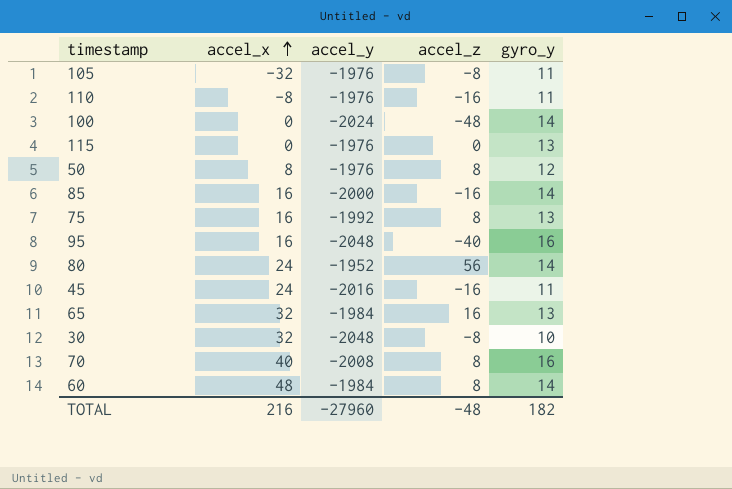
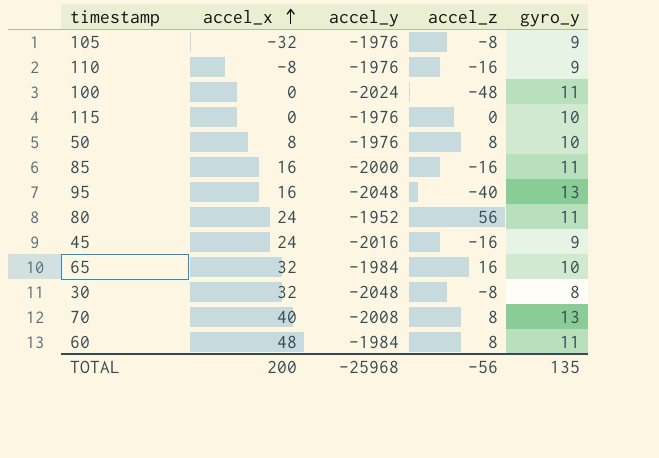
row 75: 16 | -1992 | 8 | 13 -> none
105 | gyro_y: 11 -> 9
110 | gyro_y: 11 -> 9
100 | gyro_y: 14 -> 11
115 | gyro_y: 13 -> 10
50 | gyro_y: 12 -> 10
85 | gyro_y: 14 -> 11
95 | gyro_y: 16 -> 13
80 | gyro_y: 14 -> 11
45 | gyro_y: 11 -> 9
65 | gyro_y: 13 -> 10
30 | gyro_y: 10 -> 8
70 | gyro_y: 16 -> 13
60 | gyro_y: 14 -> 11
TOTAL | accel_x: 216 -> 200
TOTAL | accel_y: -27960 -> -25968
TOTAL | accel_z: -48 -> -56
TOTAL | gyro_y: 182 -> 135

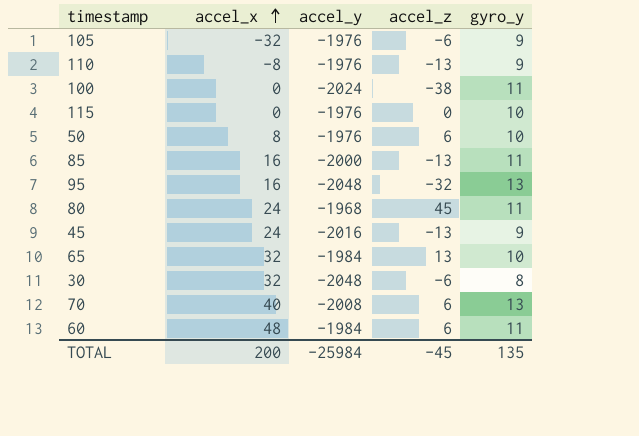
105 | accel_z: -8 -> -6
110 | accel_z: -16 -> -13
100 | accel_z: -48 -> -38
50 | accel_z: 8 -> 6
85 | accel_z: -16 -> -13
95 | accel_z: -40 -> -32
80 | accel_y: -1952 -> -1968
80 | accel_z: 56 -> 45
45 | accel_z: -16 -> -13
65 | accel_z: 16 -> 13
30 | accel_z: -8 -> -6
70 | accel_z: 8 -> 6
60 | accel_z: 8 -> 6
TOTAL | accel_y: -25968 -> -25984
TOTAL | accel_z: -56 -> -45

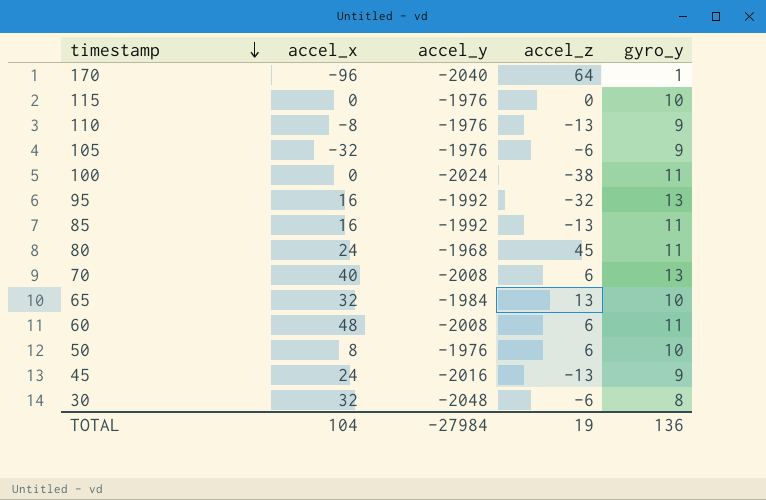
row order: accel_x ascending -> timestamp descending
row 170: none -> -96 | -2040 | 64 | 1
95 | accel_y: -2048 -> -1992
85 | accel_y: -2000 -> -1992
60 | accel_y: -1984 -> -2008
TOTAL | accel_x: 200 -> 104
TOTAL | accel_y: -25984 -> -27984
TOTAL | accel_z: -45 -> 19
TOTAL | gyro_y: 135 -> 136

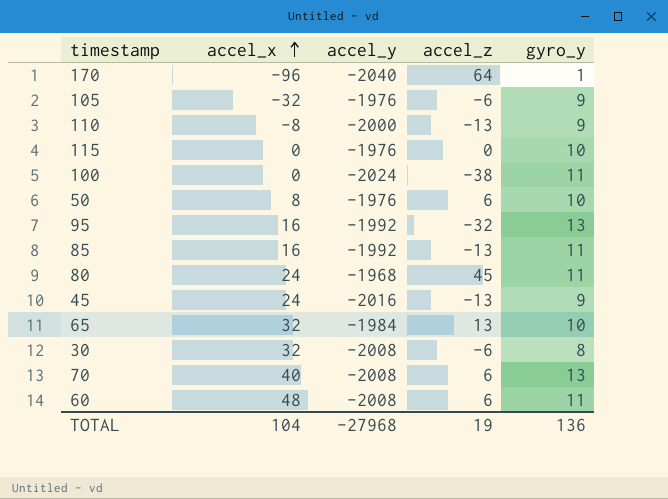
row order: timestamp descending -> accel_x ascending
110 | accel_y: -1976 -> -2000
30 | accel_y: -2048 -> -2008
TOTAL | accel_y: -27984 -> -27968

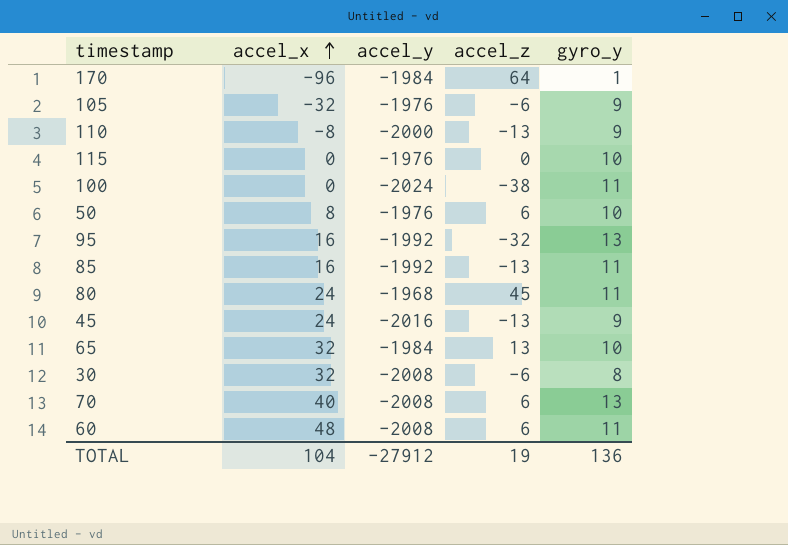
170 | accel_y: -2040 -> -1984
TOTAL | accel_y: -27968 -> -27912

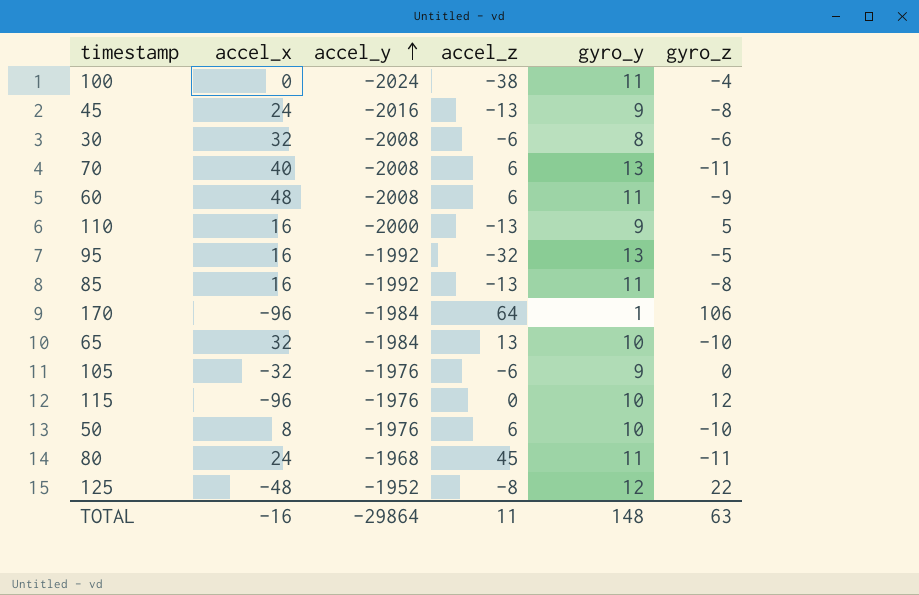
row order: accel_x ascending -> accel_y ascending
column gyro_z | position: none -> 6
110 | accel_x: -8 -> 16
115 | accel_x: 0 -> -96
row 125: none -> -48 | -1952 | -8 | 12 | 22
TOTAL | accel_x: 104 -> -16
TOTAL | accel_y: -27912 -> -29864
TOTAL | accel_z: 19 -> 11
TOTAL | gyro_y: 136 -> 148

